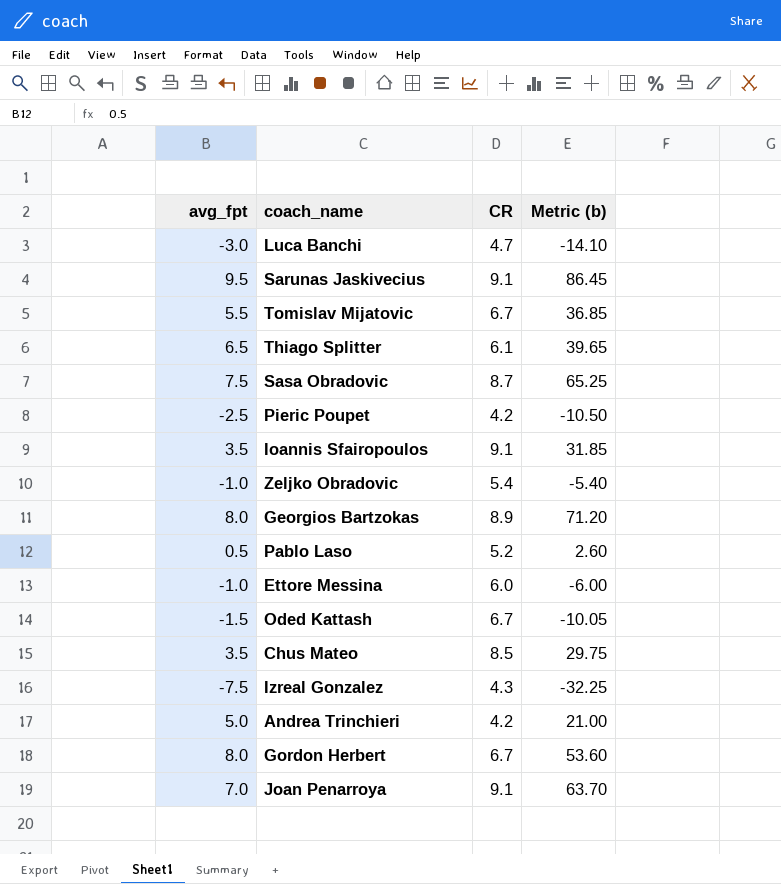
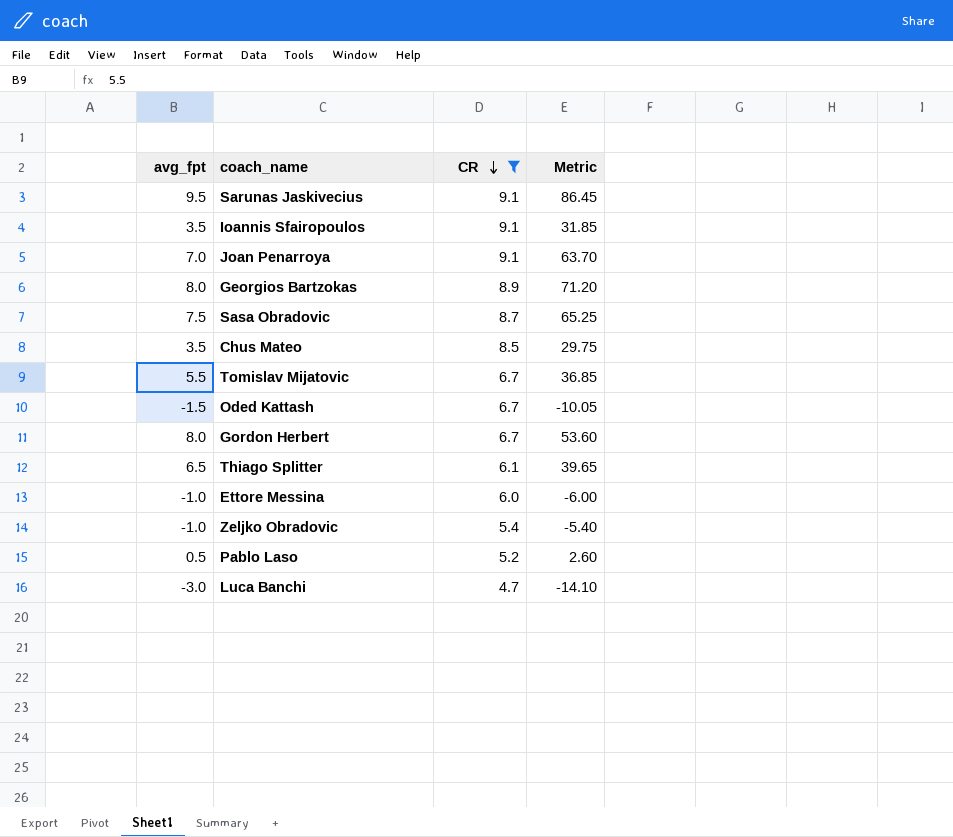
filter: none -> CR >= 4.7
row order: none -> CR descending
column name: Metric (b) -> Metric

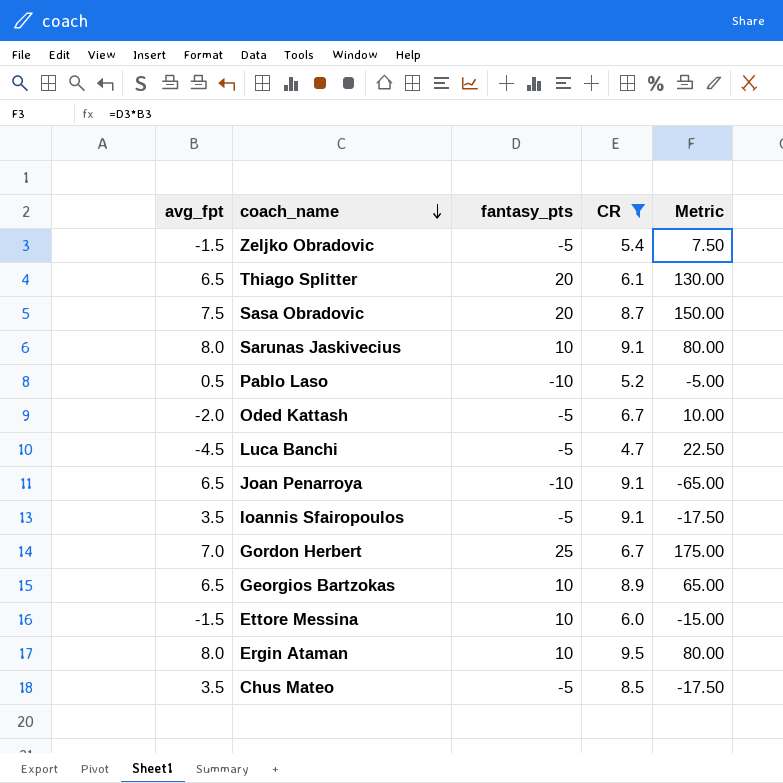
row order: CR descending -> coach_name descending
column fantasy_pts | position: none -> 3
column Metric | formula: [avg_fpt] * [CR] -> [avg_fpt] * [fantasy_pts]
row Tomislav Mijatovic: 5.5 | 6.7 | 36.85 -> none
Zeljko Obradovic | avg_fpt: -1.0 -> -1.5
Sarunas Jaskivecius | avg_fpt: 9.5 -> 8.0
Oded Kattash | avg_fpt: -1.5 -> -2.0
Luca Banchi | avg_fpt: -3.0 -> -4.5
Joan Penarroya | avg_fpt: 7.0 -> 6.5
Gordon Herbert | avg_fpt: 8.0 -> 7.0
Georgios Bartzokas | avg_fpt: 8.0 -> 6.5
Ettore Messina | avg_fpt: -1.0 -> -1.5
row Ergin Ataman: none -> 8.0 | 10 | 9.5 | 80.00

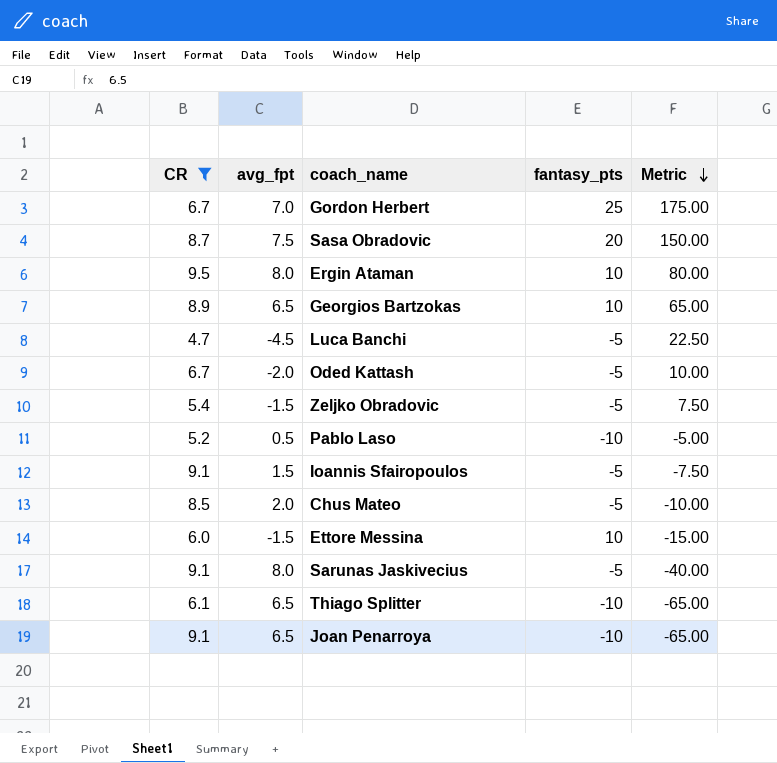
row order: coach_name descending -> Metric descending
column CR | position: 4 -> 1
Ioannis Sfairopoulos | avg_fpt: 3.5 -> 1.5
Ioannis Sfairopoulos | Metric: -17.50 -> -7.50
Chus Mateo | avg_fpt: 3.5 -> 2.0
Chus Mateo | Metric: -17.50 -> -10.00
Sarunas Jaskivecius | fantasy_pts: 10 -> -5
Sarunas Jaskivecius | Metric: 80.00 -> -40.00
Thiago Splitter | fantasy_pts: 20 -> -10
Thiago Splitter | Metric: 130.00 -> -65.00

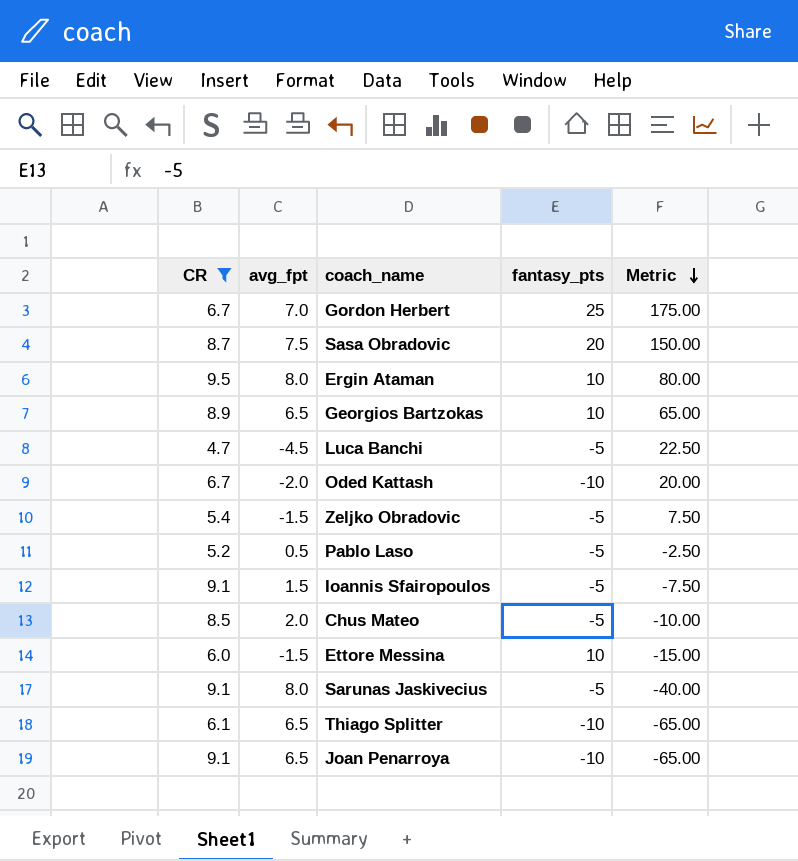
Oded Kattash | fantasy_pts: -5 -> -10
Oded Kattash | Metric: 10.00 -> 20.00
Pablo Laso | fantasy_pts: -10 -> -5
Pablo Laso | Metric: -5.00 -> -2.50

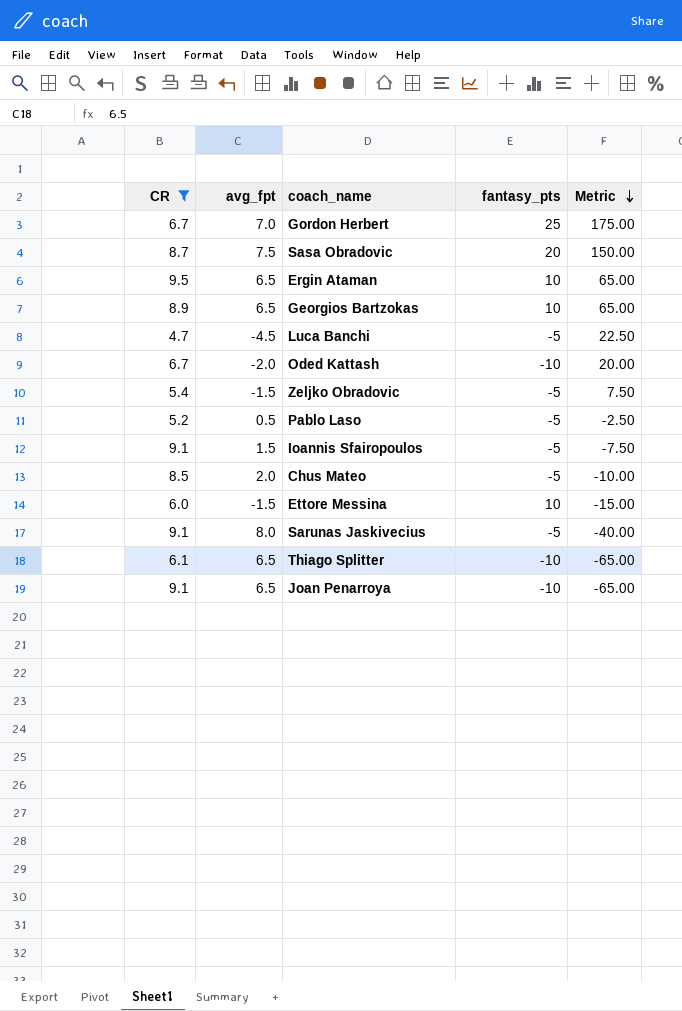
Ergin Ataman | avg_fpt: 8.0 -> 6.5
Ergin Ataman | Metric: 80.00 -> 65.00

